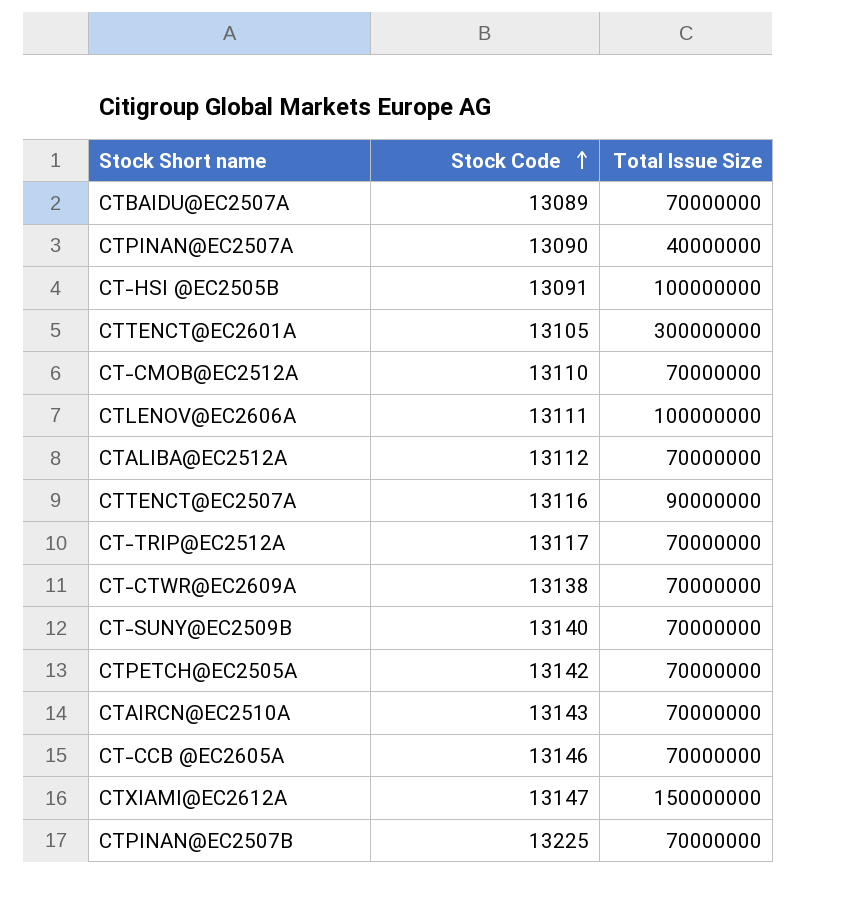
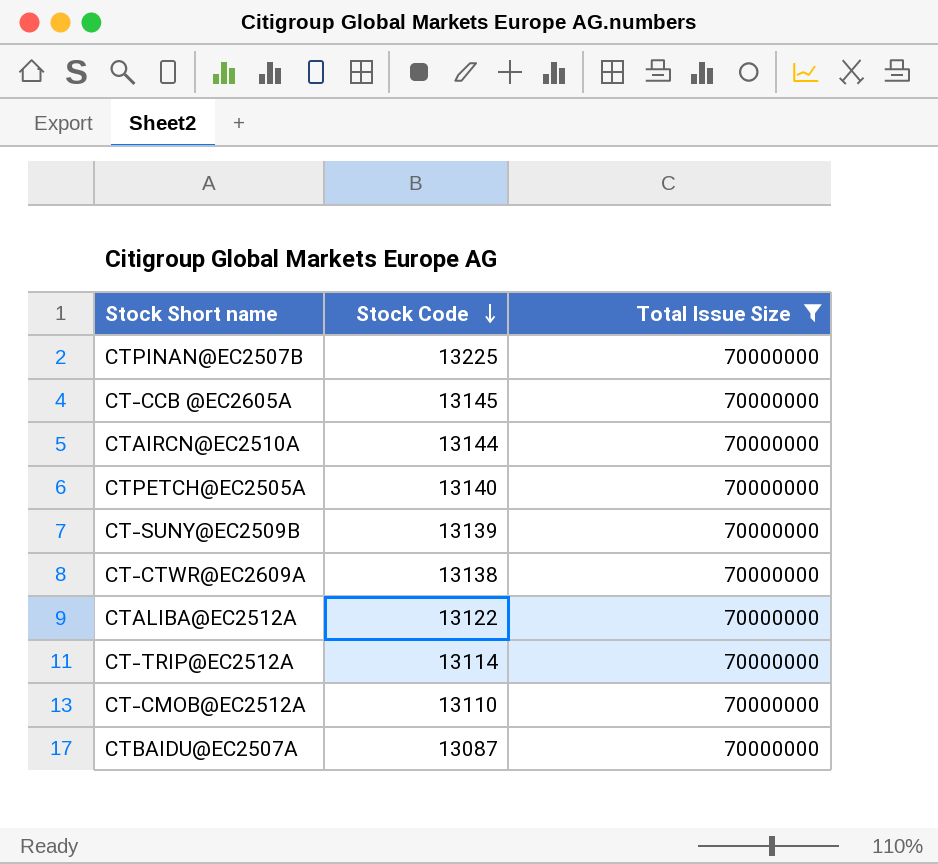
filter: none -> Total Issue Size = 70000000
row order: Stock Code ascending -> Stock Code descending
CT-CCB @EC2605A | Stock Code: 13146 -> 13145
CTAIRCN@EC2510A | Stock Code: 13143 -> 13144
CTPETCH@EC2505A | Stock Code: 13142 -> 13140
CT-SUNY@EC2509B | Stock Code: 13140 -> 13139
CTALIBA@EC2512A | Stock Code: 13112 -> 13122
CT-TRIP@EC2512A | Stock Code: 13117 -> 13114
CTBAIDU@EC2507A | Stock Code: 13089 -> 13087

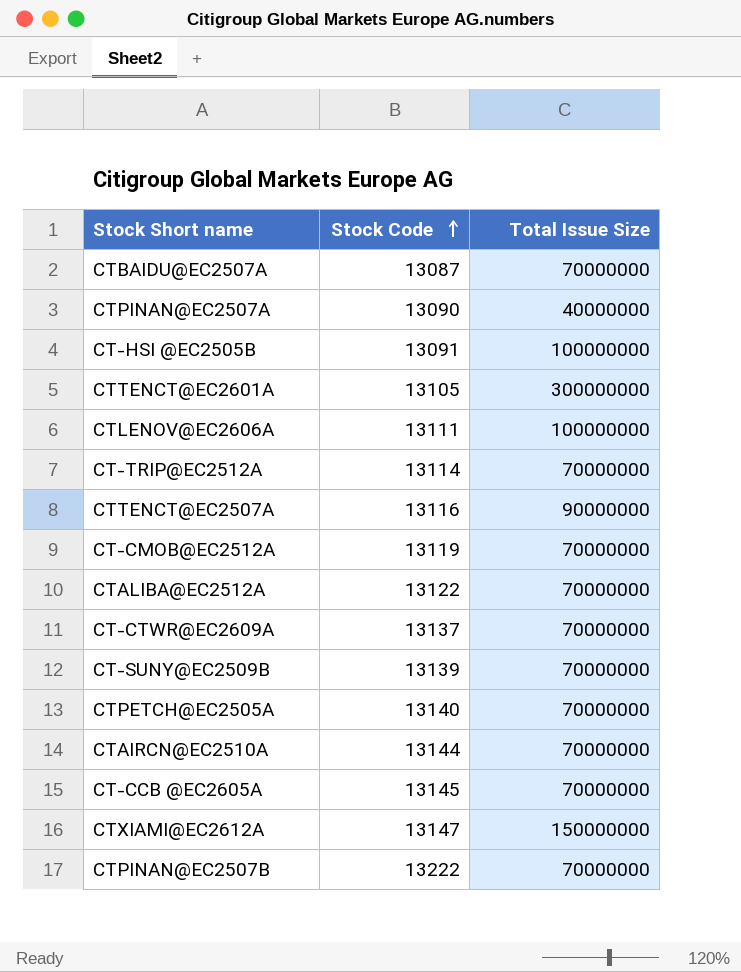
filter: Total Issue Size = 70000000 -> none
row order: Stock Code descending -> Stock Code ascending
CT-CMOB@EC2512A | Stock Code: 13110 -> 13119
CT-CTWR@EC2609A | Stock Code: 13138 -> 13137
CTPINAN@EC2507B | Stock Code: 13225 -> 13222

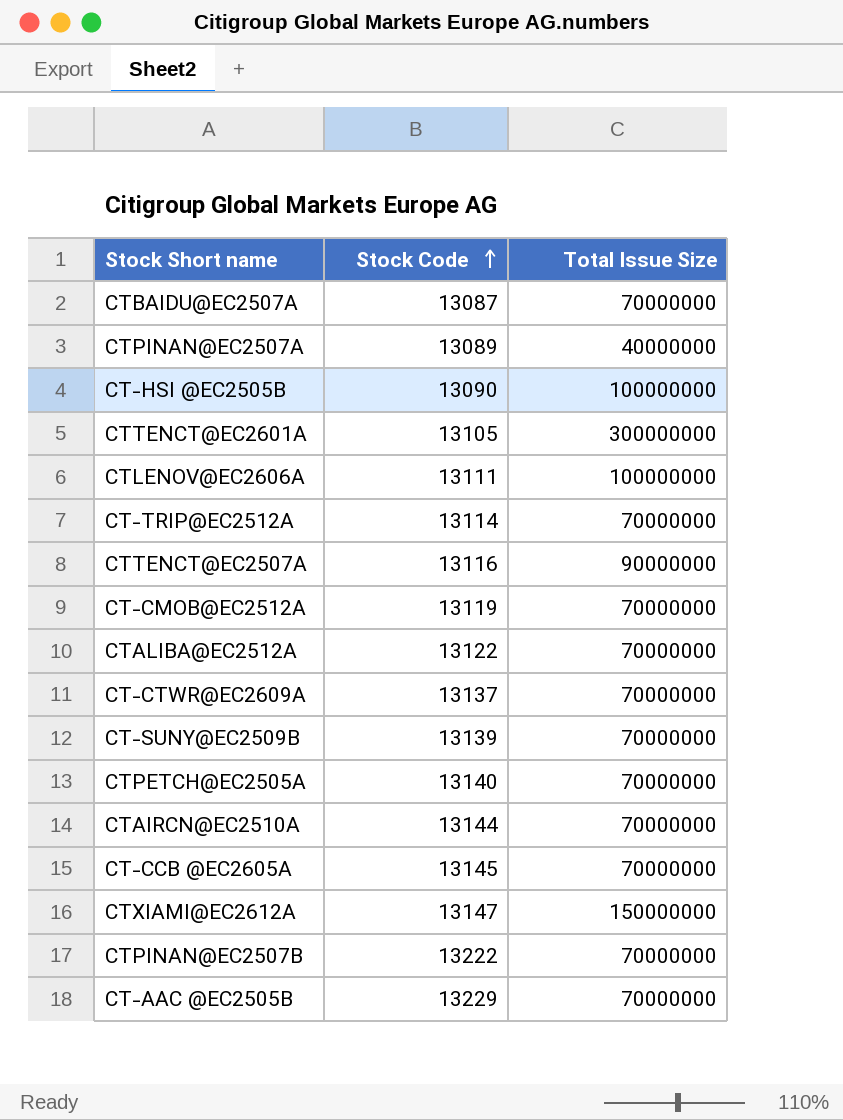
CTPINAN@EC2507A | Stock Code: 13090 -> 13089
CT-HSI @EC2505B | Stock Code: 13091 -> 13090
row CT-AAC @EC2505B: none -> 13229 | 70000000

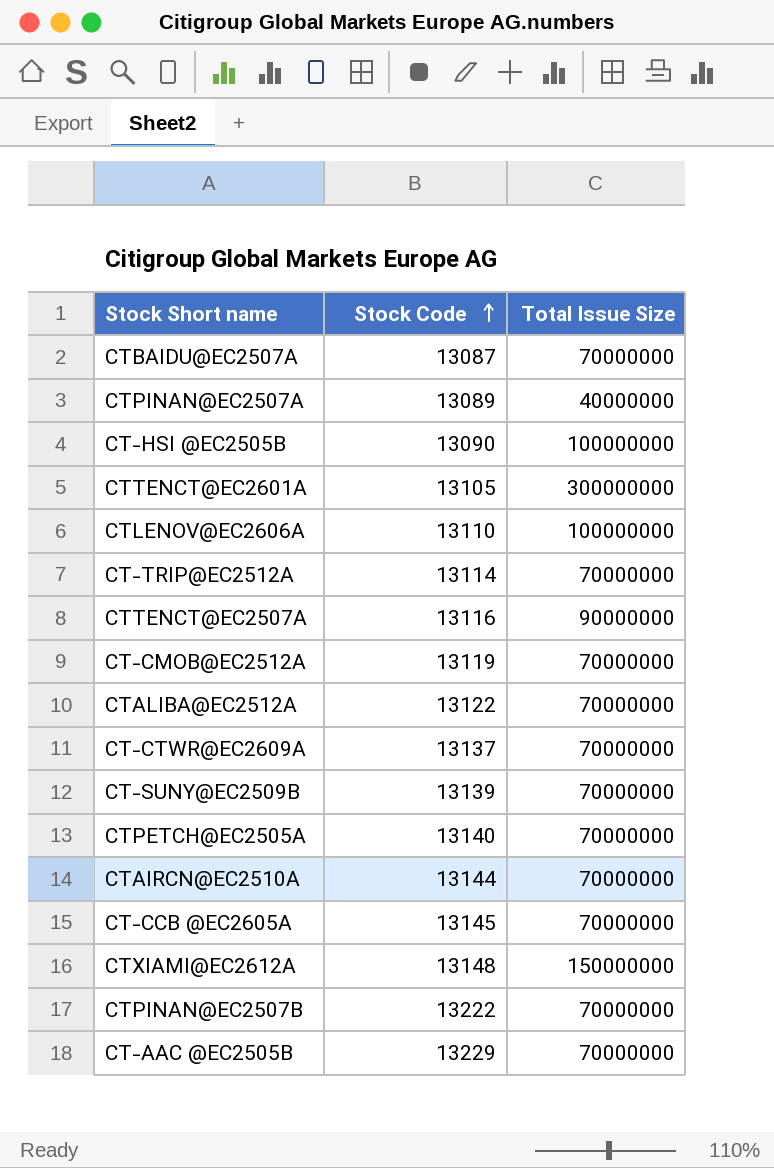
CTLENOV@EC2606A | Stock Code: 13111 -> 13110
CTXIAMI@EC2612A | Stock Code: 13147 -> 13148

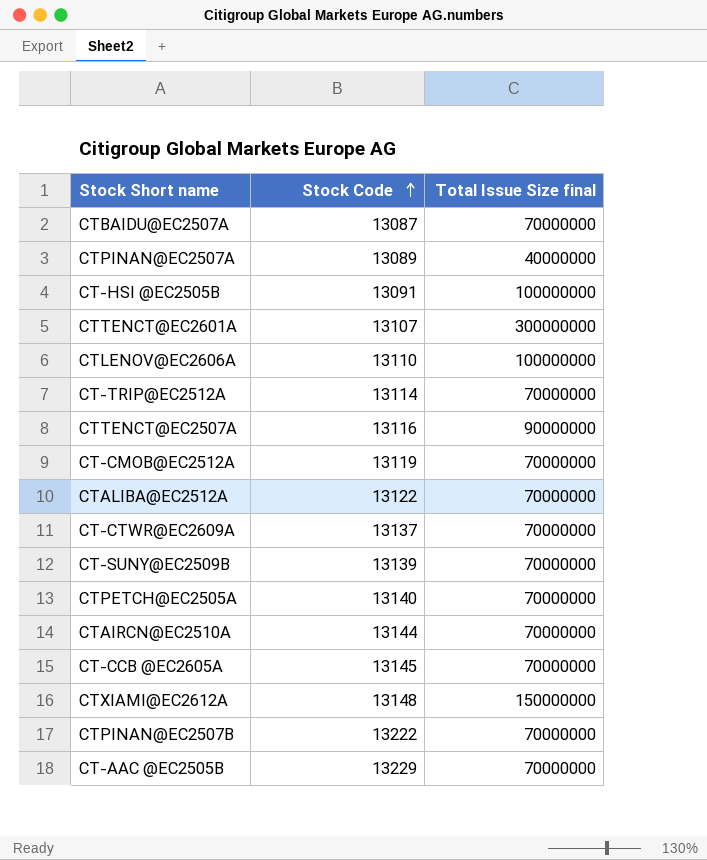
column name: Total Issue Size -> Total Issue Size final
CT-HSI @EC2505B | Stock Code: 13090 -> 13091
CTTENCT@EC2601A | Stock Code: 13105 -> 13107

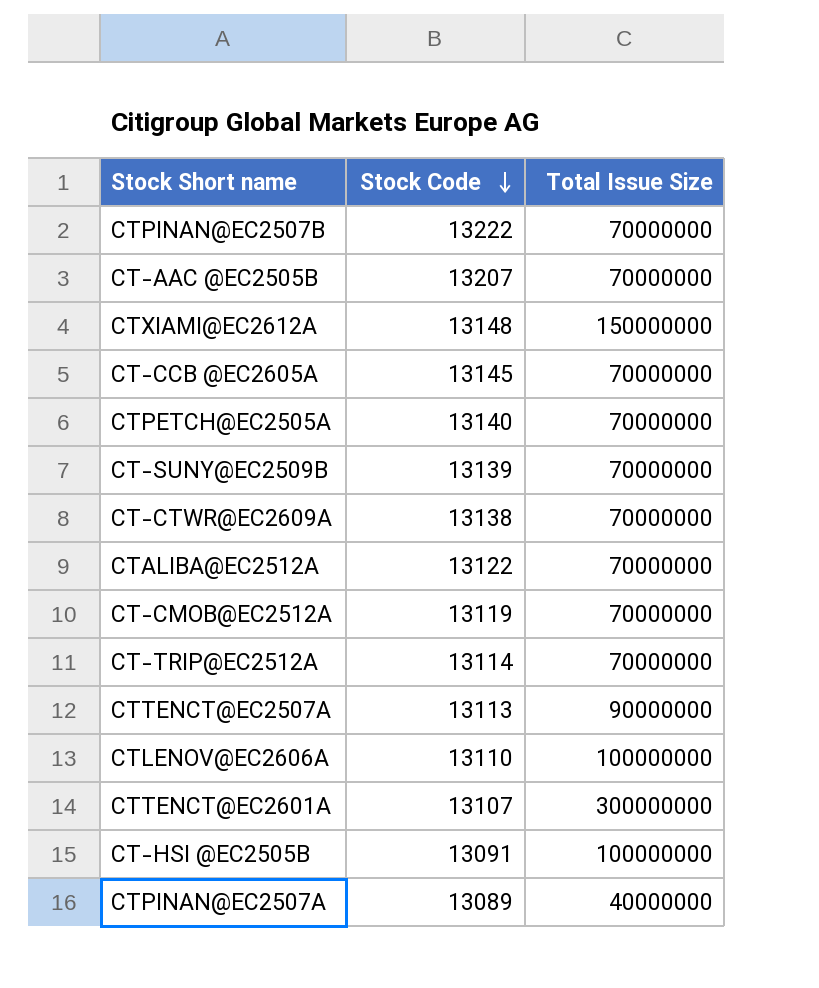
row order: Stock Code ascending -> Stock Code descending
column name: Total Issue Size final -> Total Issue Size
row CTBAIDU@EC2507A: 13087 | 70000000 -> none
row CTAIRCN@EC2510A: 13144 | 70000000 -> none
CT-AAC @EC2505B | Stock Code: 13229 -> 13207
CT-CTWR@EC2609A | Stock Code: 13137 -> 13138
CTTENCT@EC2507A | Stock Code: 13116 -> 13113

